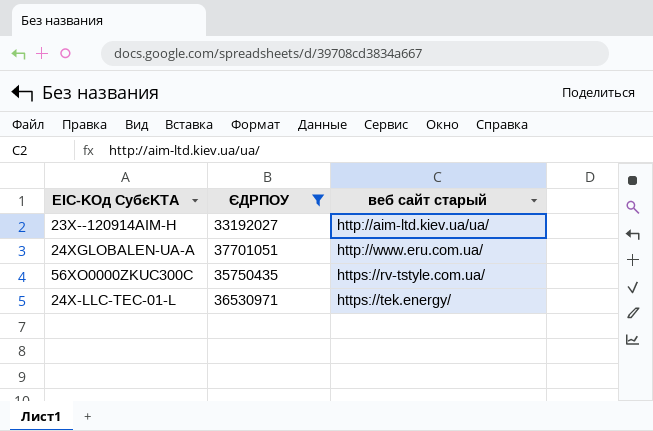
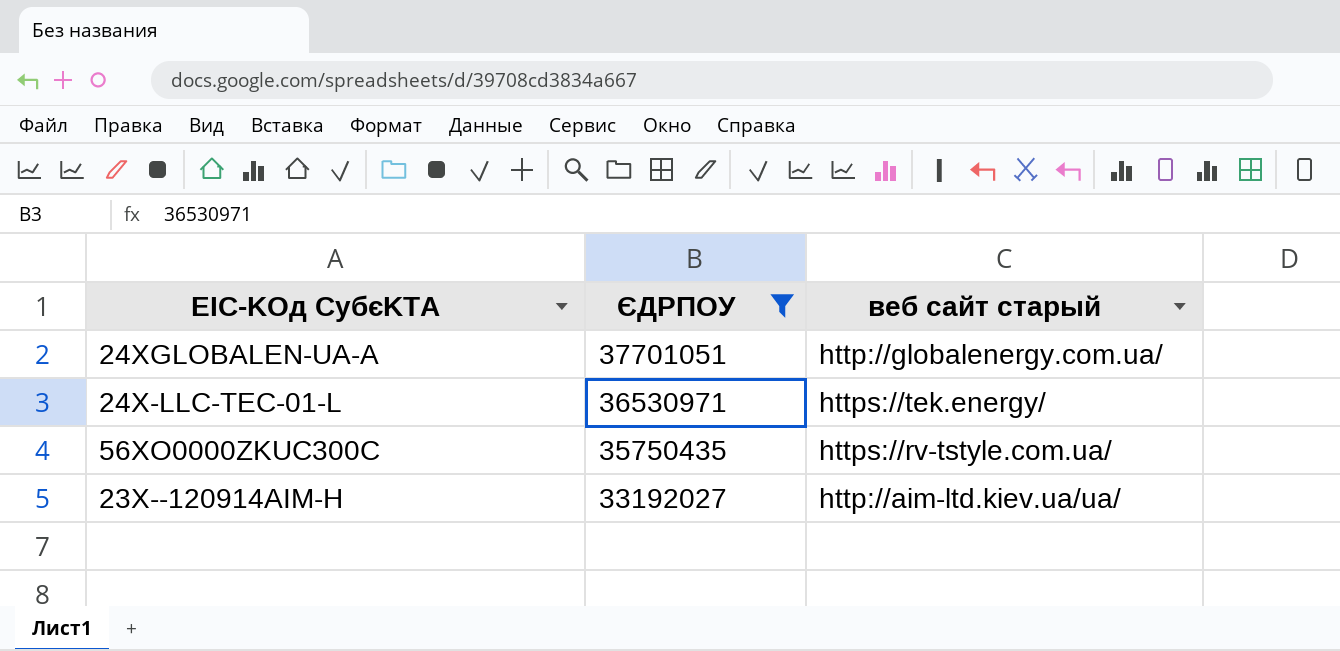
row order: веб сайт старый ascending -> ЄДРПОУ descending
24XGLOBALEN-UA-A | веб сайт старый: http://www.eru.com.ua/ -> http://globalenergy.com.ua/

